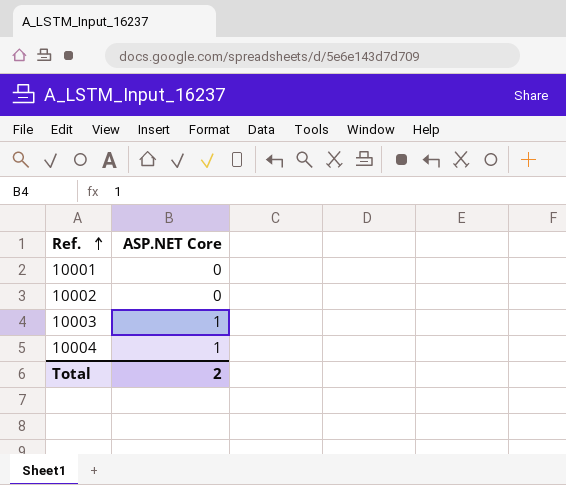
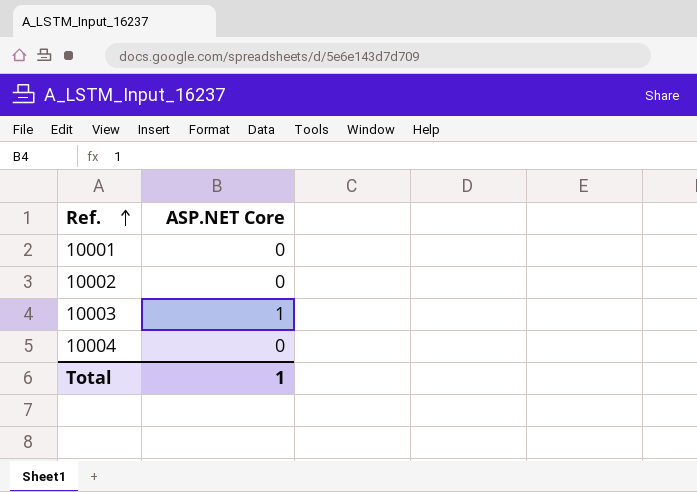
10004 | ASP.NET Core: 1 -> 0
Total | ASP.NET Core: 2 -> 1

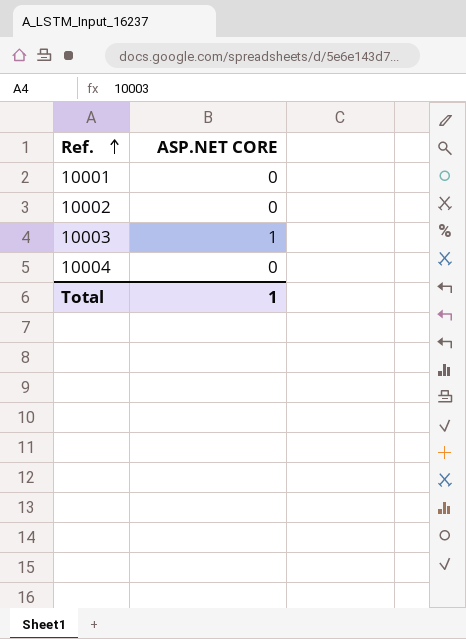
column name: ASP.NET Core -> ASP.NET CORE

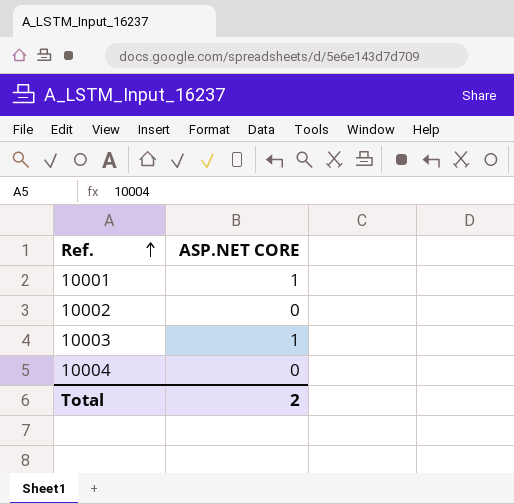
10001 | ASP.NET CORE: 0 -> 1
Total | ASP.NET CORE: 1 -> 2

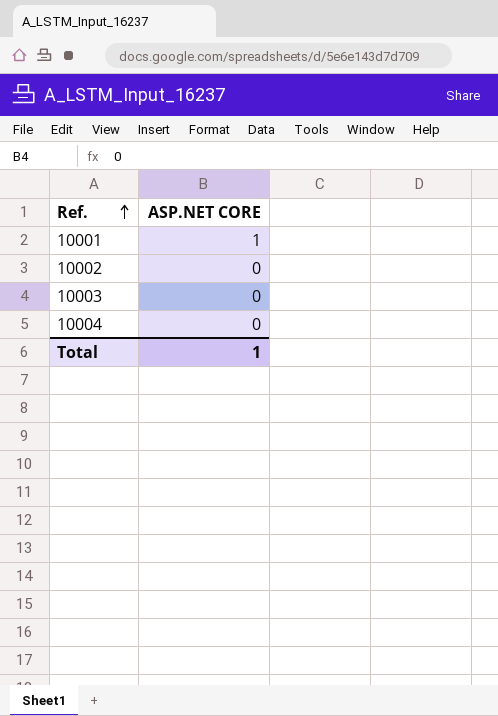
10003 | ASP.NET CORE: 1 -> 0
Total | ASP.NET CORE: 2 -> 1

